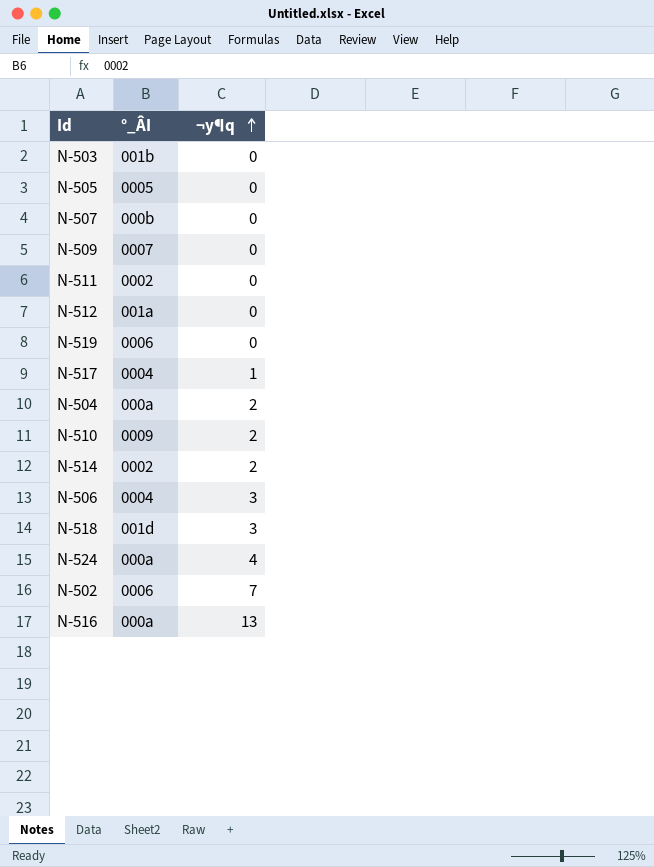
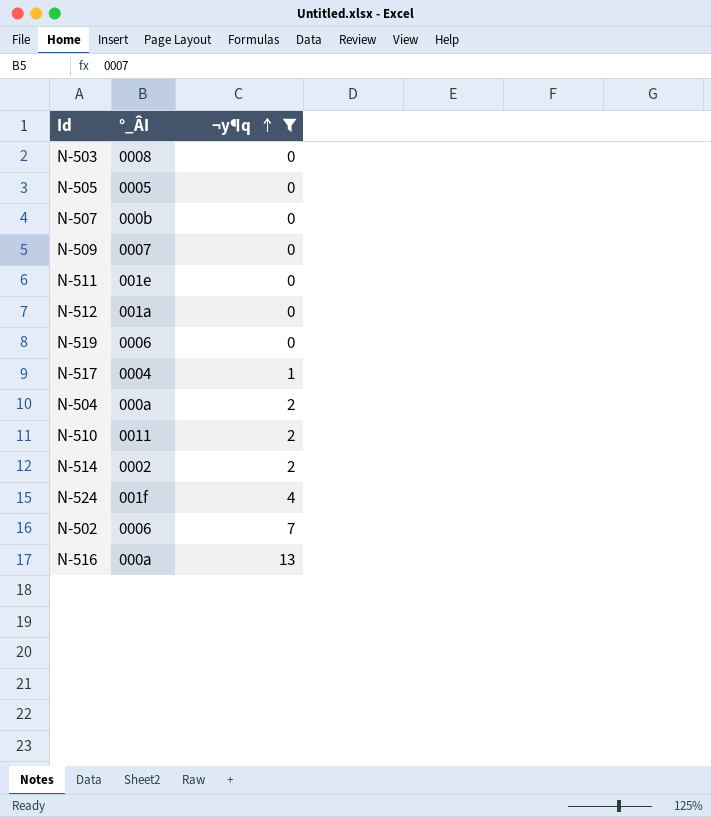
filter: none -> ¬y¶q != 3
N-503 | °_ÂI: 001b -> 0008
N-511 | °_ÂI: 0002 -> 001e
N-510 | °_ÂI: 0009 -> 0011
N-524 | °_ÂI: 000a -> 001f

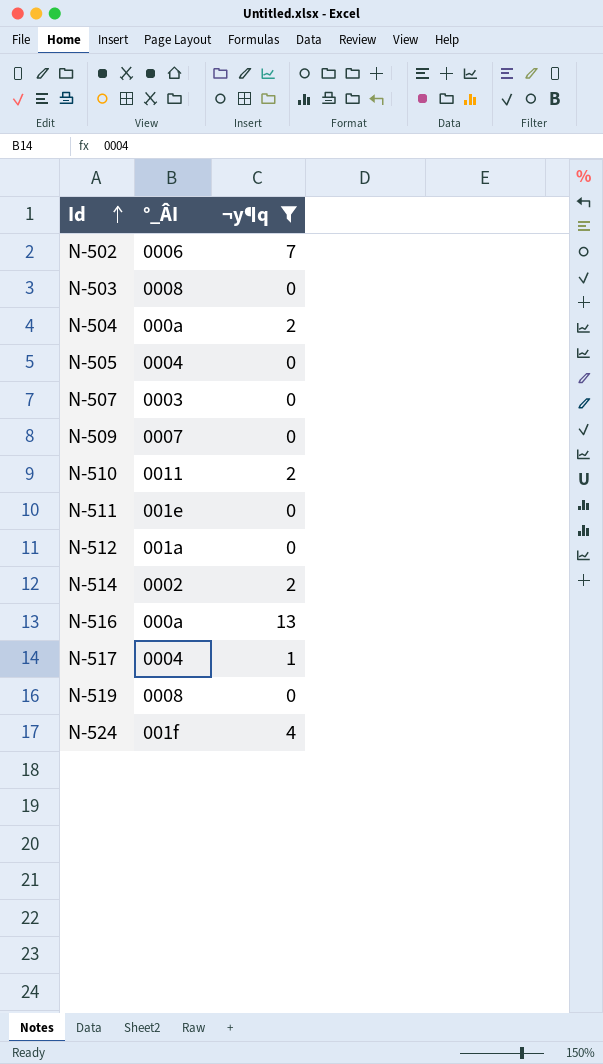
row order: ¬y¶q ascending -> Id ascending
N-505 | °_ÂI: 0005 -> 0004
N-507 | °_ÂI: 000b -> 0003
N-519 | °_ÂI: 0006 -> 0008

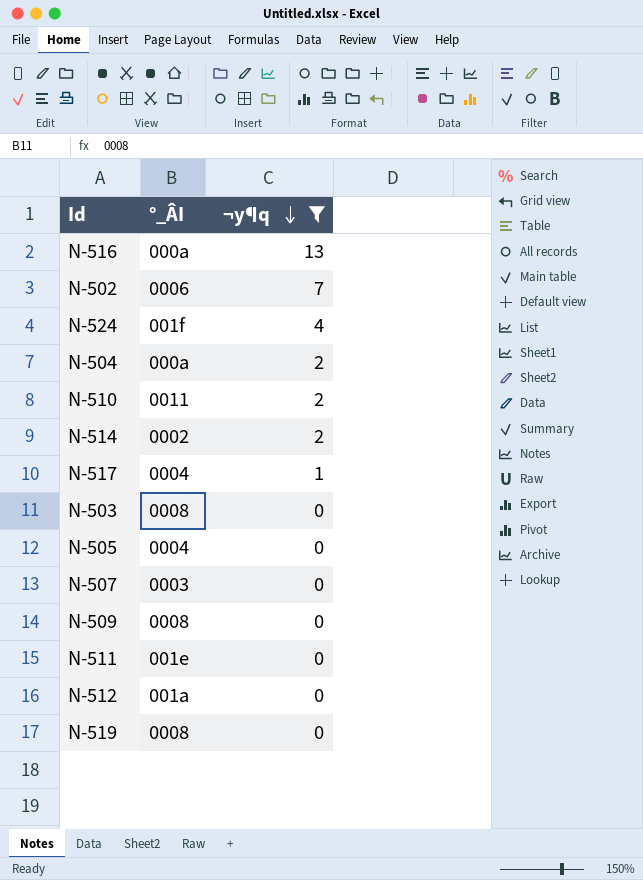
row order: Id ascending -> ¬y¶q descending
N-509 | °_ÂI: 0007 -> 0008

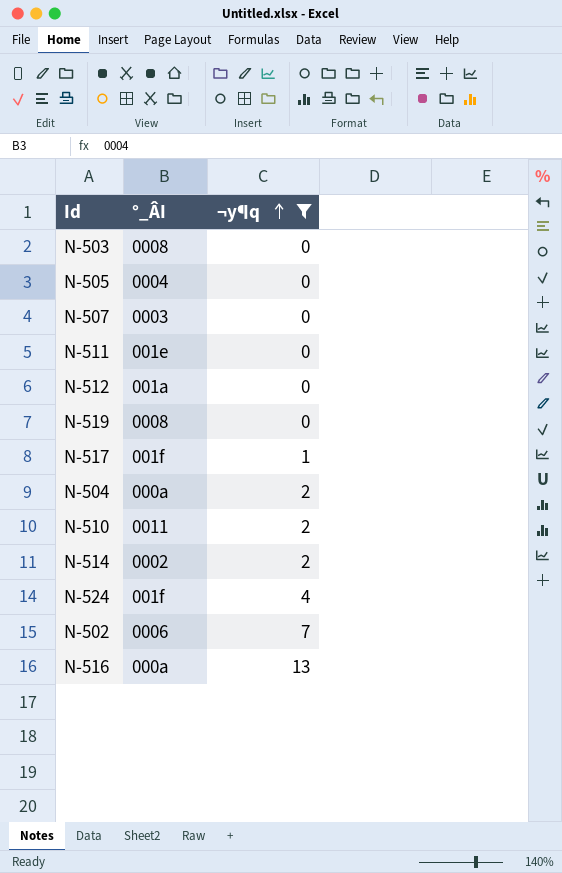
row order: ¬y¶q descending -> ¬y¶q ascending
row N-509: 0008 | 0 -> none
N-517 | °_ÂI: 0004 -> 001f

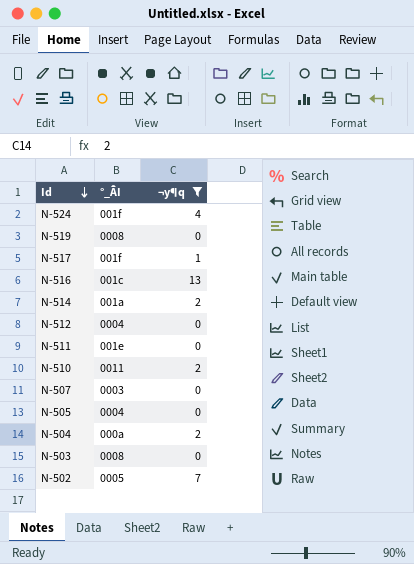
row order: ¬y¶q ascending -> Id descending
N-516 | °_ÂI: 000a -> 001c
N-514 | °_ÂI: 0002 -> 001a
N-512 | °_ÂI: 001a -> 0004
N-502 | °_ÂI: 0006 -> 0005

